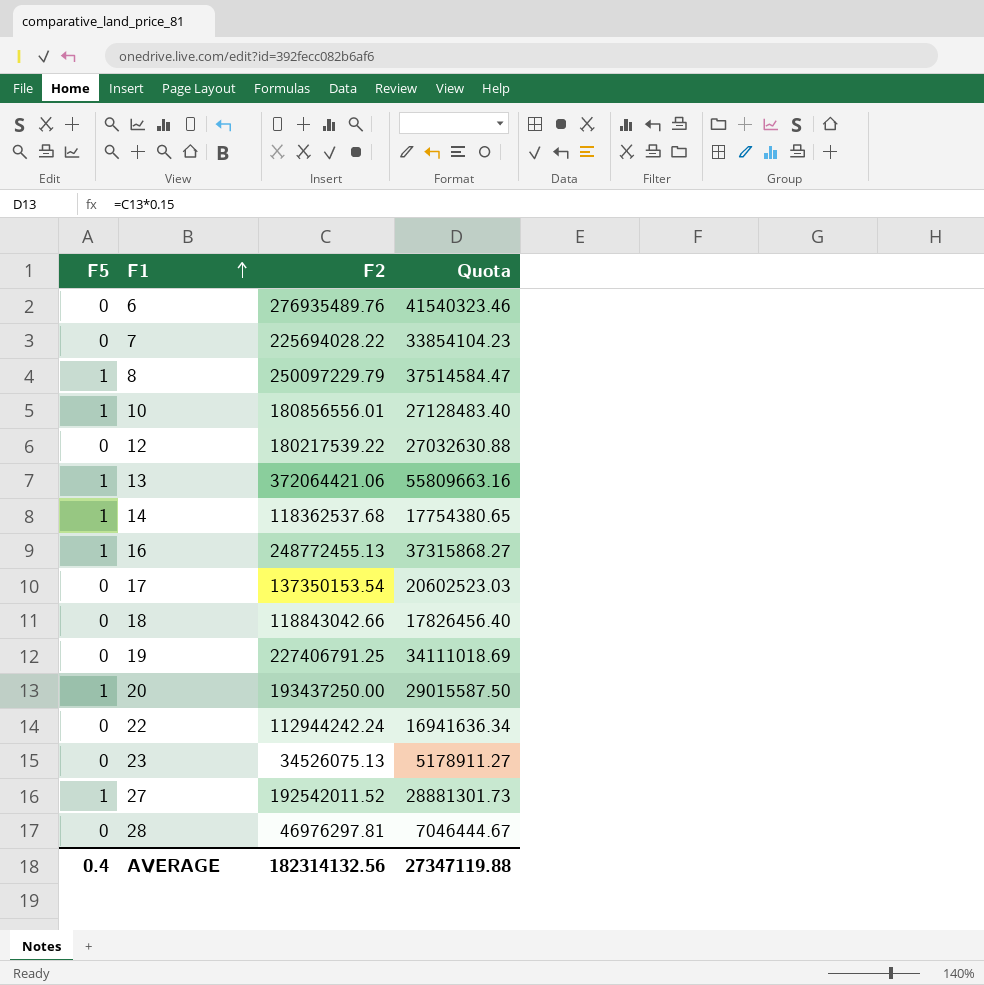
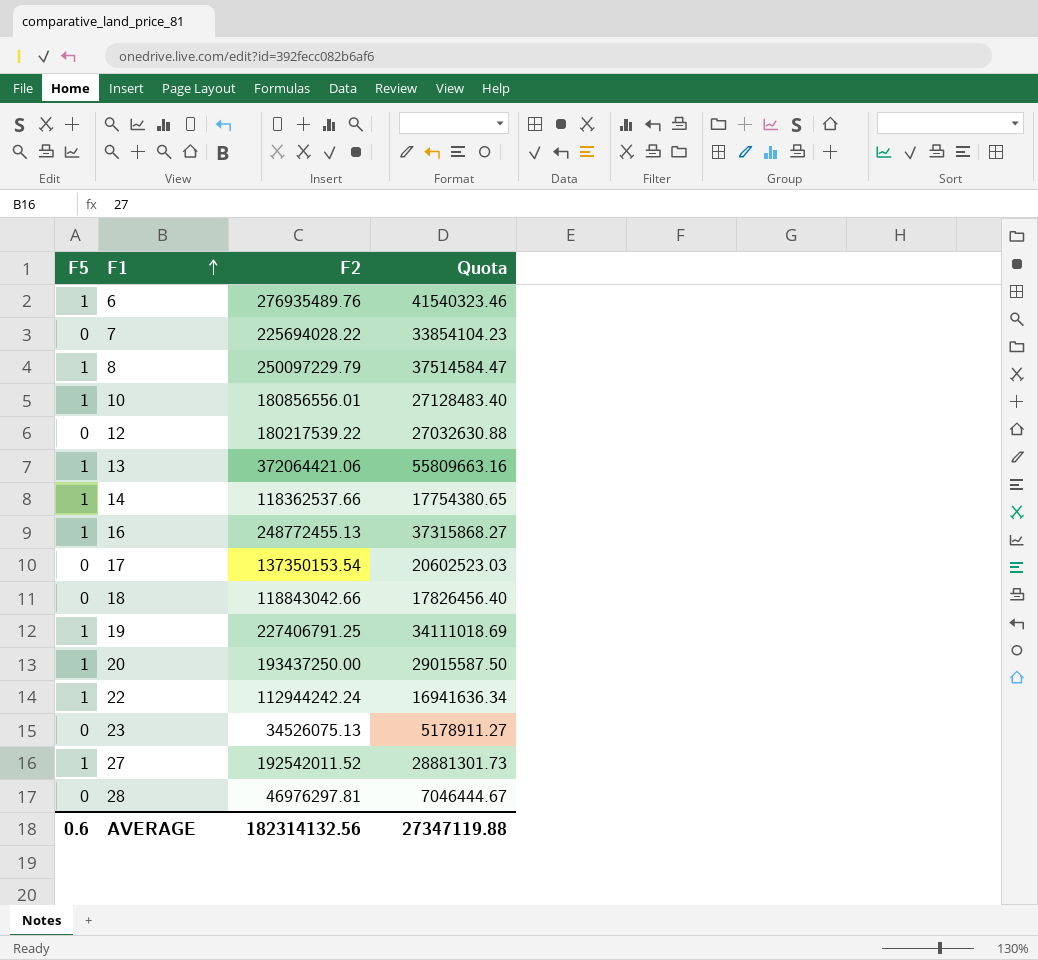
6 | F5: 0 -> 1
14 | F2: 118362537.68 -> 118362537.66
19 | F5: 0 -> 1
22 | F5: 0 -> 1
AVERAGE | F5: 0.4 -> 0.6

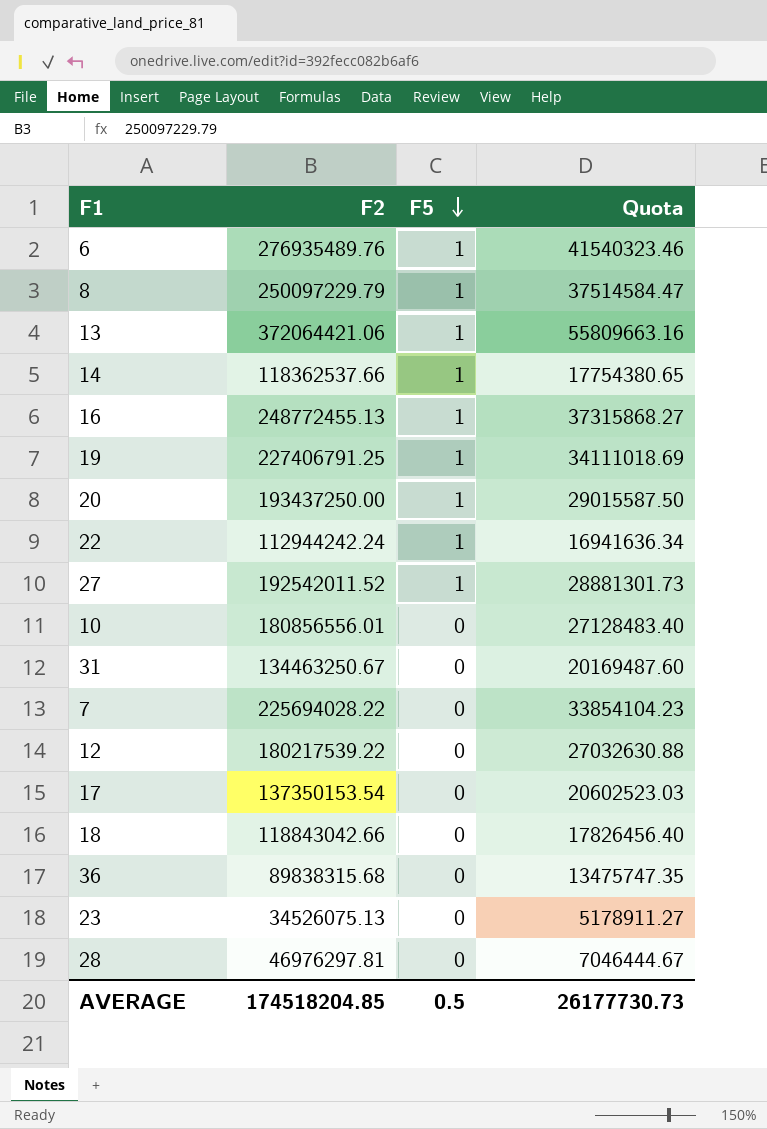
row order: F1 ascending -> F5 descending
column F5 | position: 1 -> 3
10 | F5: 1 -> 0
row 31: none -> 134463250.67 | 0 | 20169487.60
row 36: none -> 89838315.68 | 0 | 13475747.35
AVERAGE | F2: 182314132.56 -> 174518204.85
AVERAGE | F5: 0.6 -> 0.5
AVERAGE | Quota: 27347119.88 -> 26177730.73

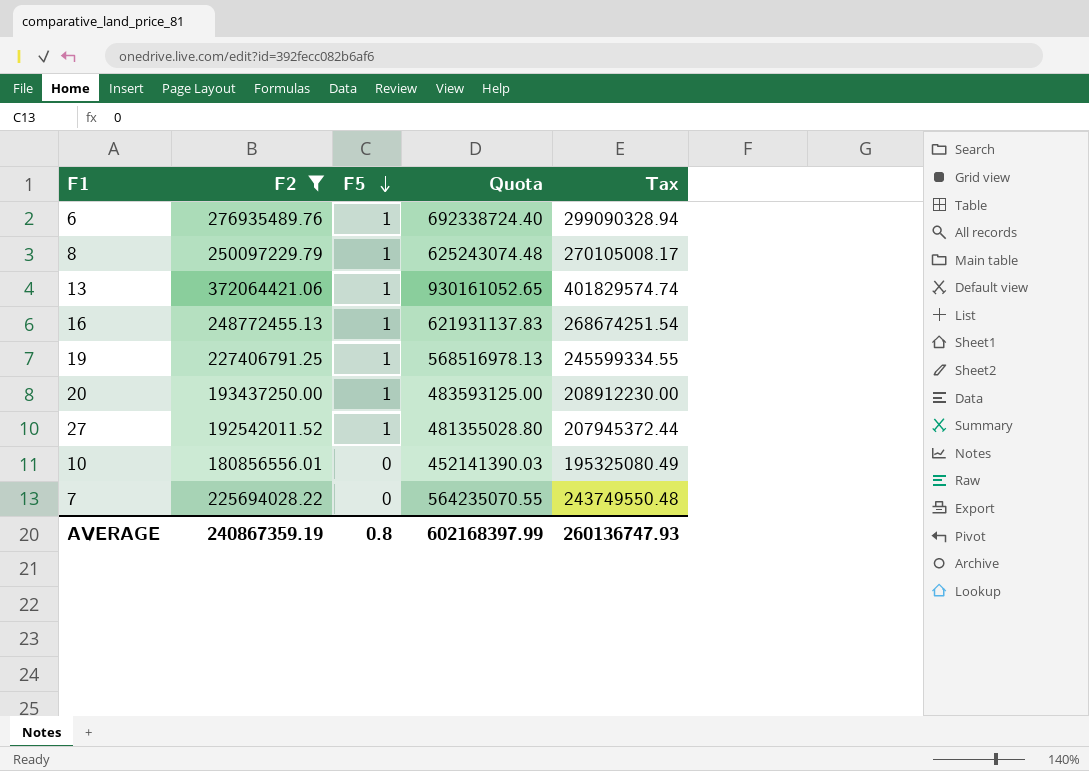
filter: none -> F2 >= 180856556.01
column Quota | formula: [F2] * 0.15 -> [F2] * 2.5
column Tax | formula: none -> [F2] * 1.08
AVERAGE | F2: 174518204.85 -> 240867359.19
AVERAGE | F5: 0.5 -> 0.8
AVERAGE | Quota: 26177730.73 -> 602168397.99

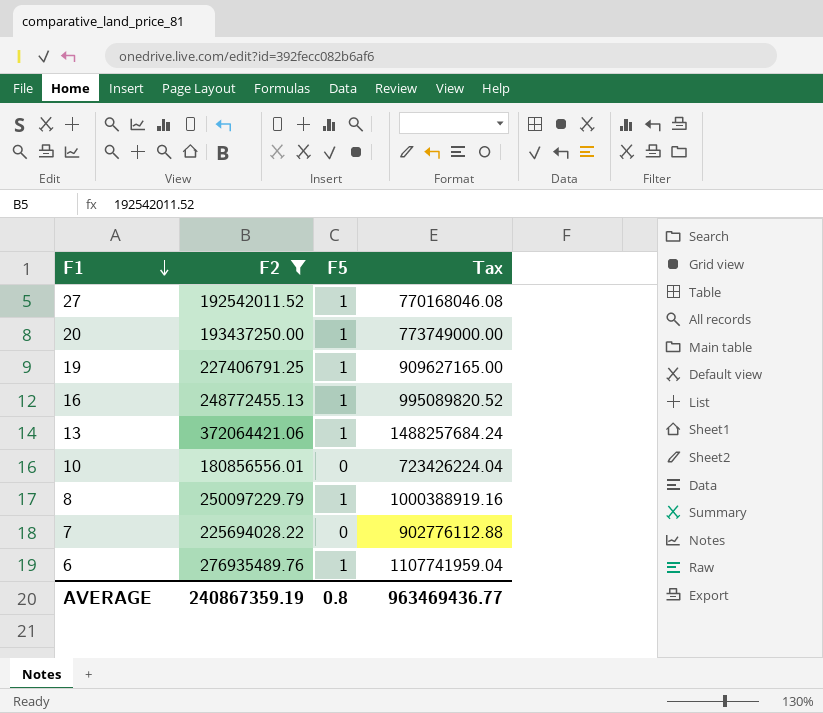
row order: F5 descending -> F1 descending
column Quota | formula: [F2] * 2.5 -> none
column Tax | formula: [F2] * 1.08 -> [F2] * 4
AVERAGE | Tax: 260136747.93 -> 963469436.77

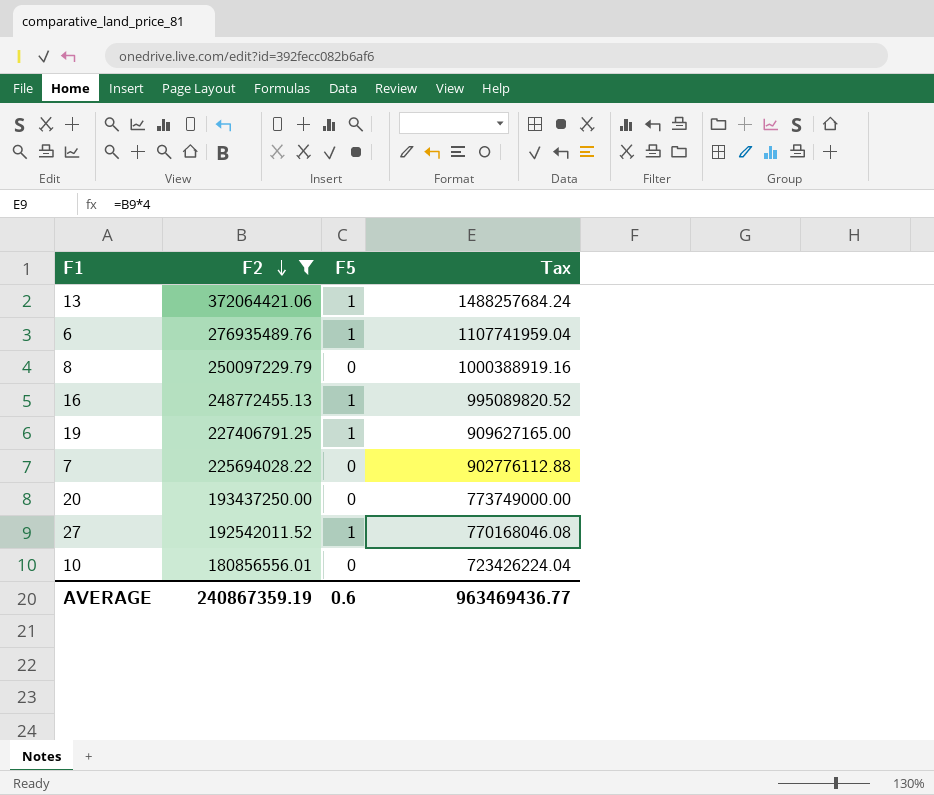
row order: F1 descending -> F2 descending
8 | F5: 1 -> 0
20 | F5: 1 -> 0
AVERAGE | F5: 0.8 -> 0.6

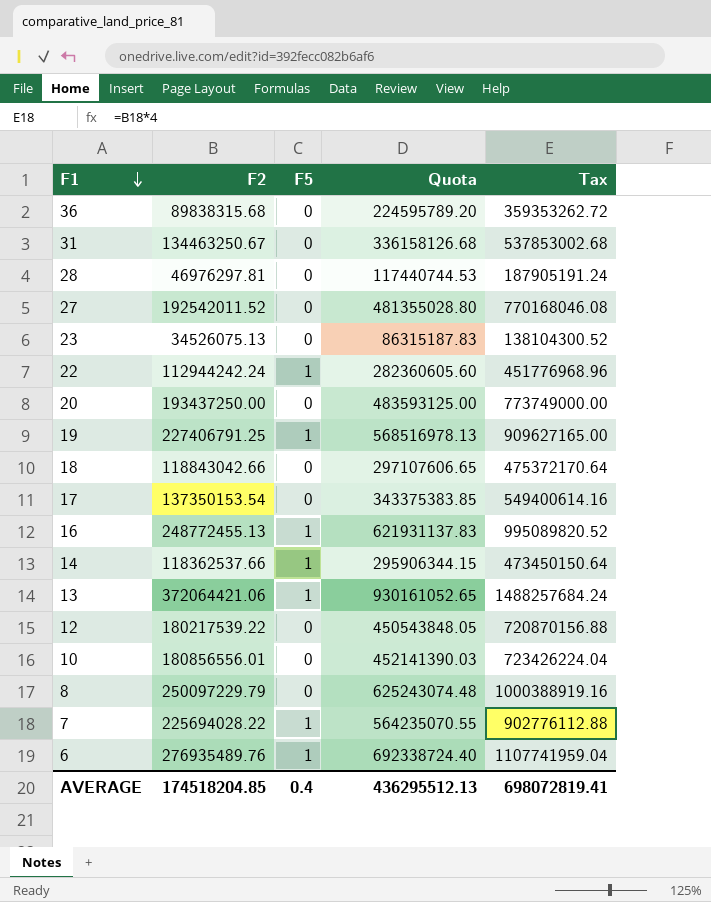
filter: F2 >= 180856556.01 -> none
row order: F2 descending -> F1 descending
column Quota | formula: none -> [F2] * 2.5
27 | F5: 1 -> 0
7 | F5: 0 -> 1
AVERAGE | F2: 240867359.19 -> 174518204.85
AVERAGE | F5: 0.6 -> 0.4
AVERAGE | Tax: 963469436.77 -> 698072819.41

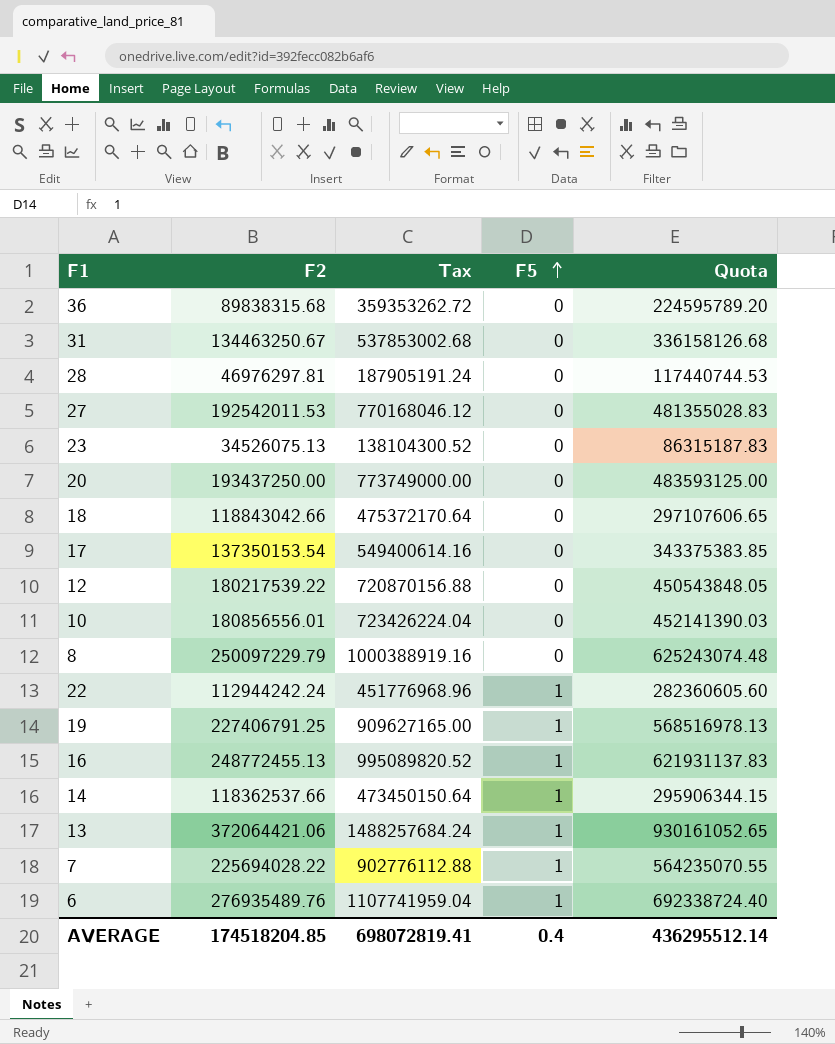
row order: F1 descending -> F5 ascending
column Tax | position: 5 -> 3
27 | F2: 192542011.52 -> 192542011.53
27 | Tax: 770168046.08 -> 770168046.12
27 | Quota: 481355028.80 -> 481355028.83
AVERAGE | Quota: 436295512.13 -> 436295512.14

